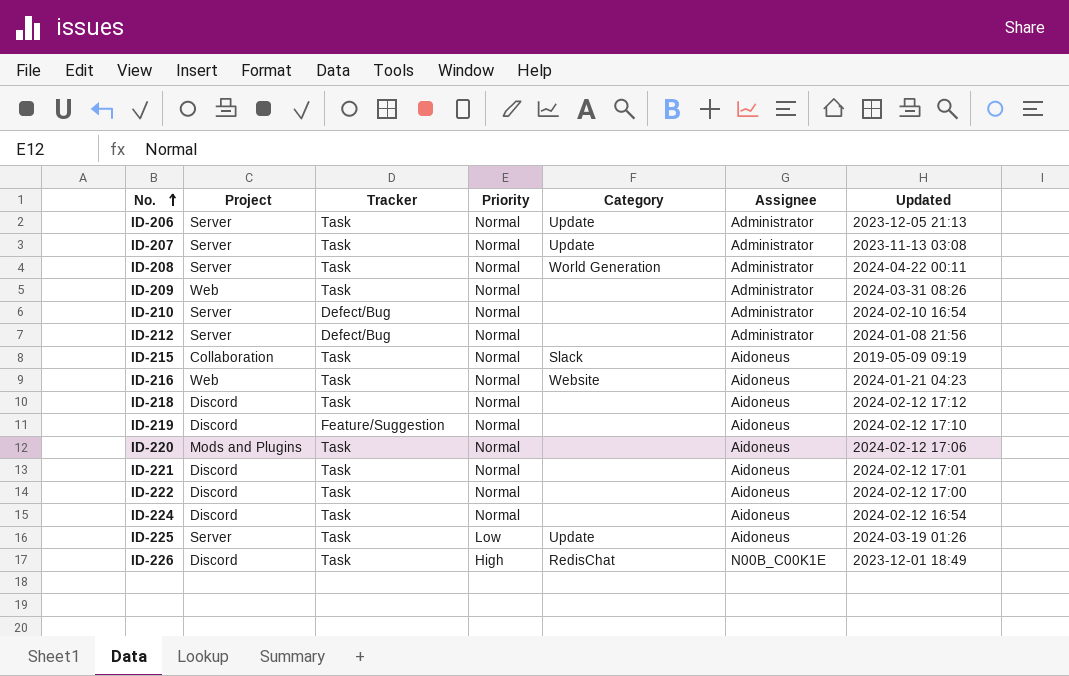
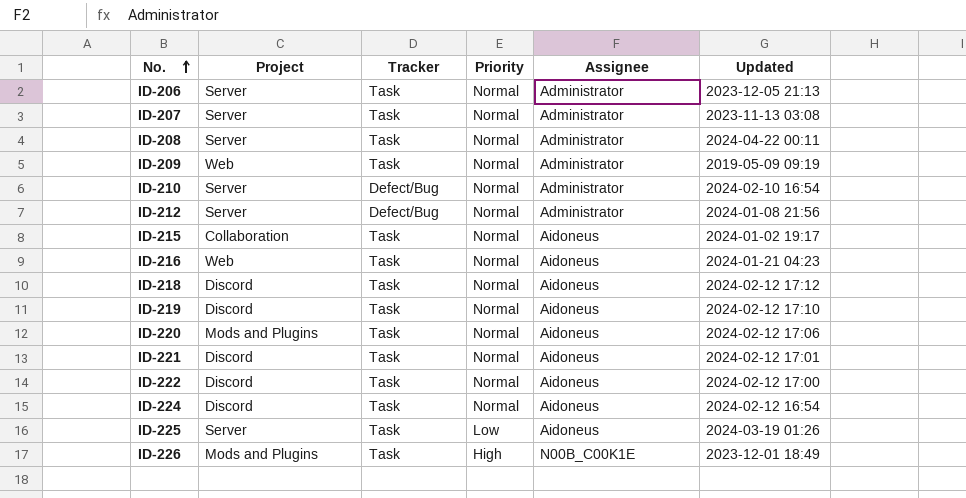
column Category | position: 5 -> none
ID-209 | Updated: 2024-03-31 08:26 -> 2019-05-09 09:19
ID-215 | Updated: 2019-05-09 09:19 -> 2024-01-02 19:17
ID-219 | Tracker: Feature/Suggestion -> Task
ID-226 | Project: Discord -> Mods and Plugins

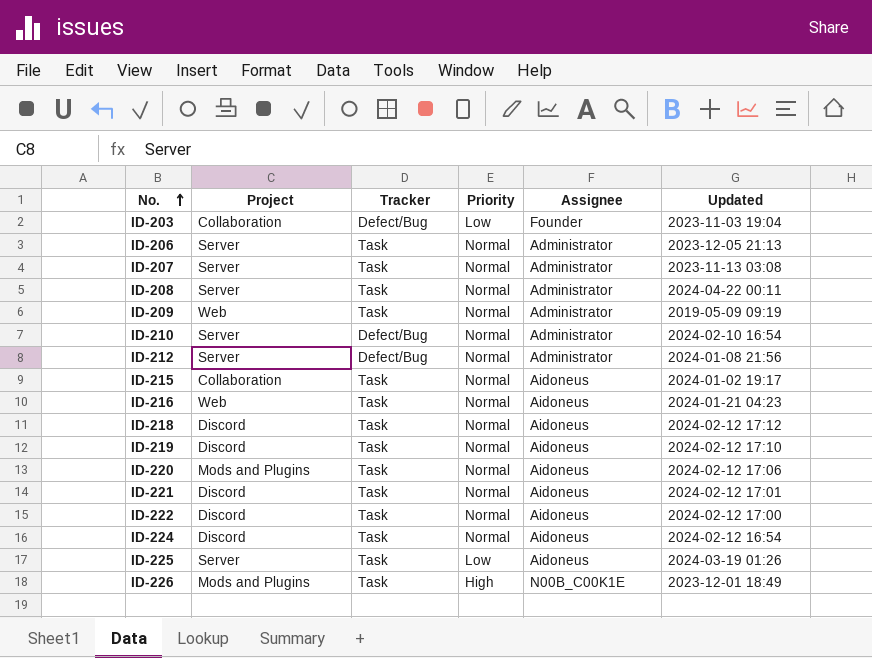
row ID-203: none -> Collaboration | Defect/Bug | Low | Founder | 2023-11-03 19:04

